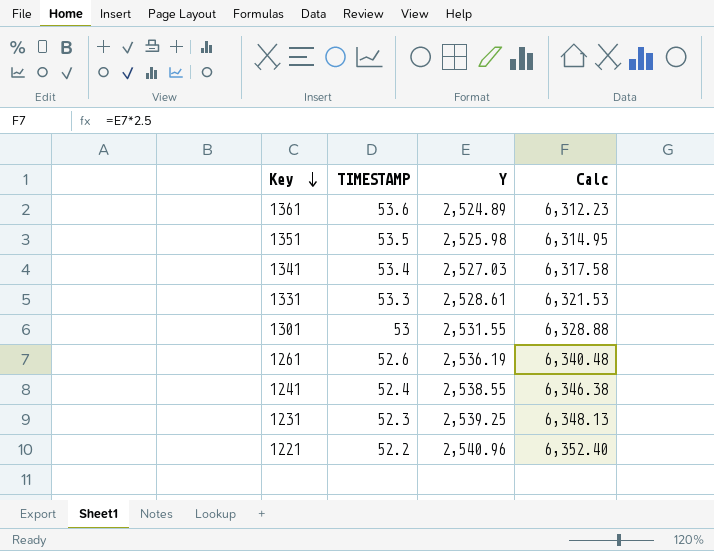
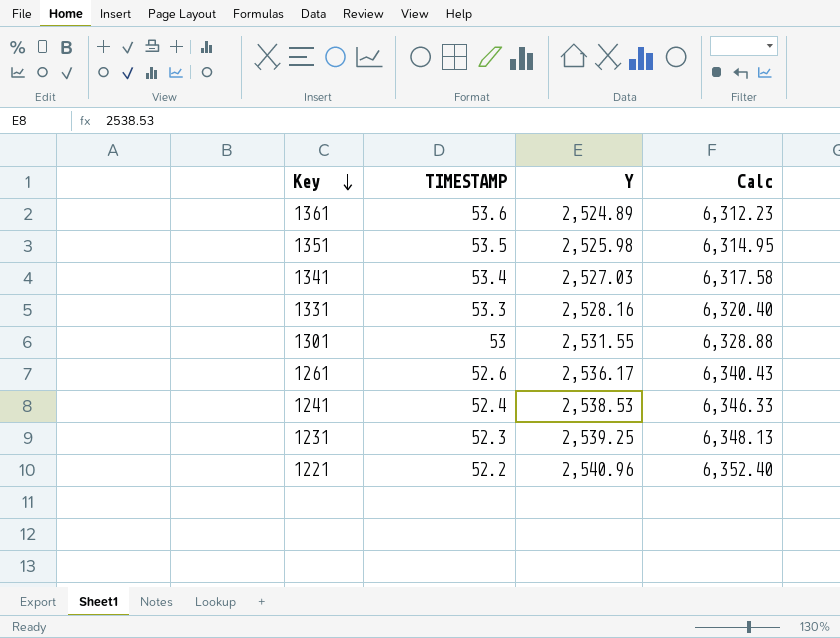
1331 | Y: 2,528.61 -> 2,528.16
1331 | Calc: 6,321.53 -> 6,320.40
1261 | Y: 2,536.19 -> 2,536.17
1261 | Calc: 6,340.48 -> 6,340.43
1241 | Y: 2,538.55 -> 2,538.53
1241 | Calc: 6,346.38 -> 6,346.33

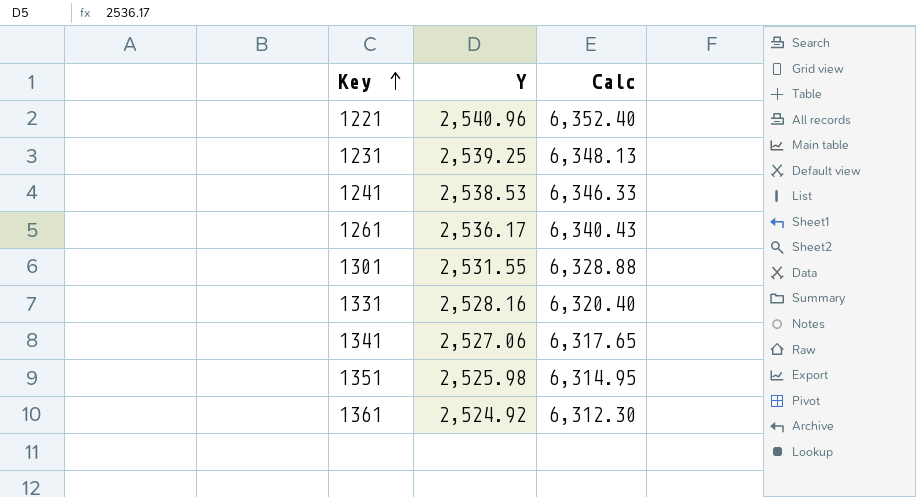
row order: Key descending -> Key ascending
column TIMESTAMP | position: 2 -> none
1341 | Y: 2,527.03 -> 2,527.06
1341 | Calc: 6,317.58 -> 6,317.65
1361 | Y: 2,524.89 -> 2,524.92
1361 | Calc: 6,312.23 -> 6,312.30

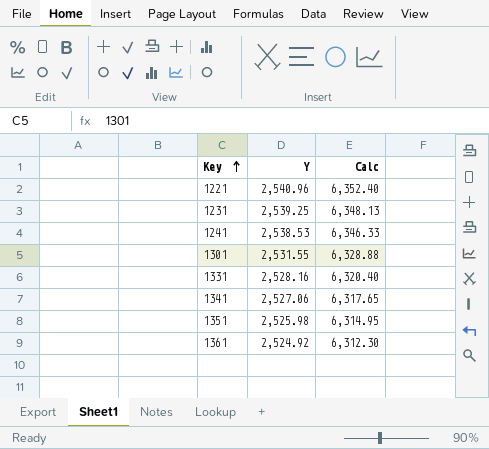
row 1261: 2,536.17 | 6,340.43 -> none

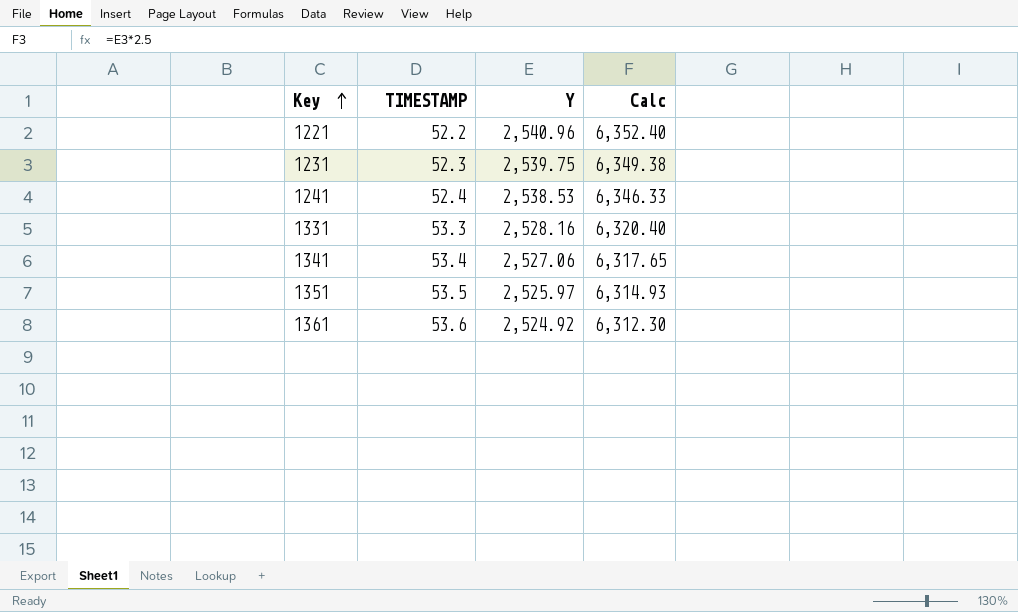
column TIMESTAMP | position: none -> 2
row 1301: 2,531.55 | 6,328.88 -> none
1231 | Y: 2,539.25 -> 2,539.75
1231 | Calc: 6,348.13 -> 6,349.38
1351 | Y: 2,525.98 -> 2,525.97
1351 | Calc: 6,314.95 -> 6,314.93

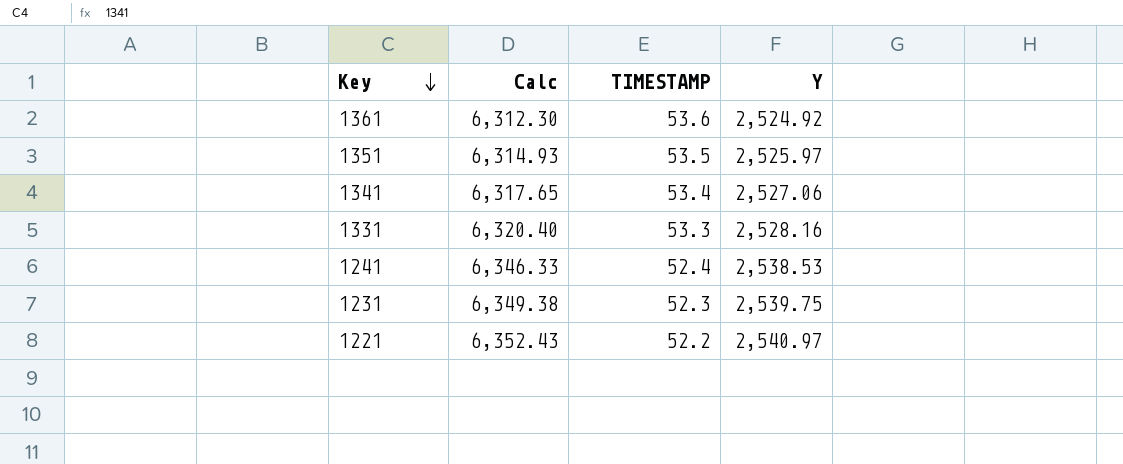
row order: Key ascending -> Key descending
column Calc | position: 4 -> 2
1221 | Calc: 6,352.40 -> 6,352.43
1221 | Y: 2,540.96 -> 2,540.97

